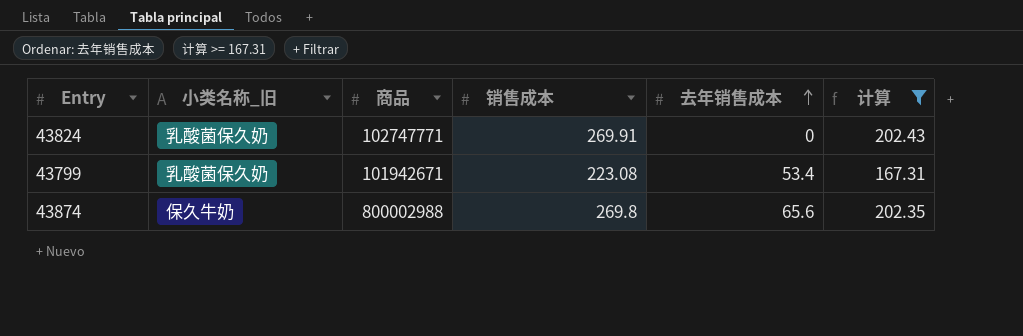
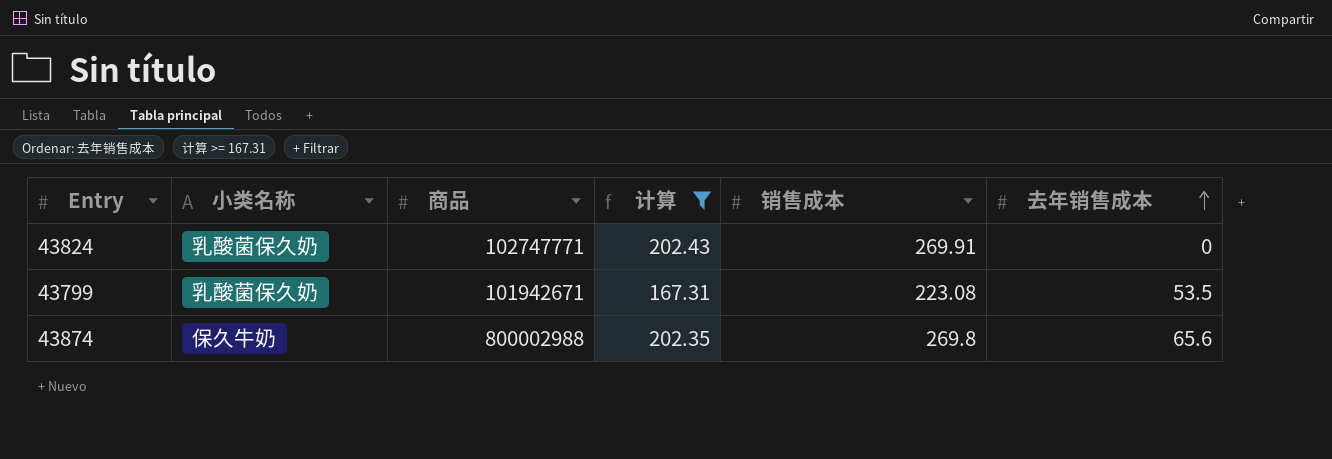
column name: 小类名称_旧 -> 小类名称
column 计算 | position: 6 -> 4
43799 | 去年销售成本: 53.4 -> 53.5

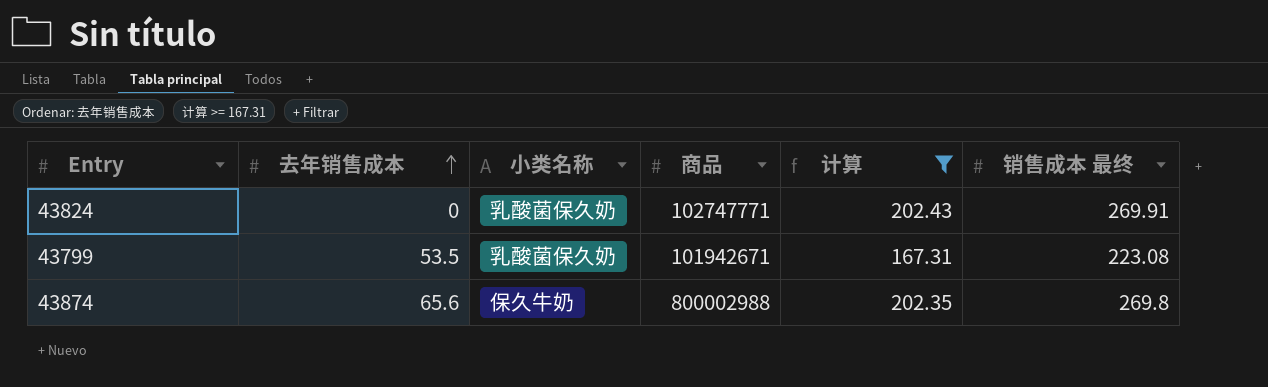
column 去年销售成本 | position: 6 -> 2
column name: 销售成本 -> 销售成本 最终

